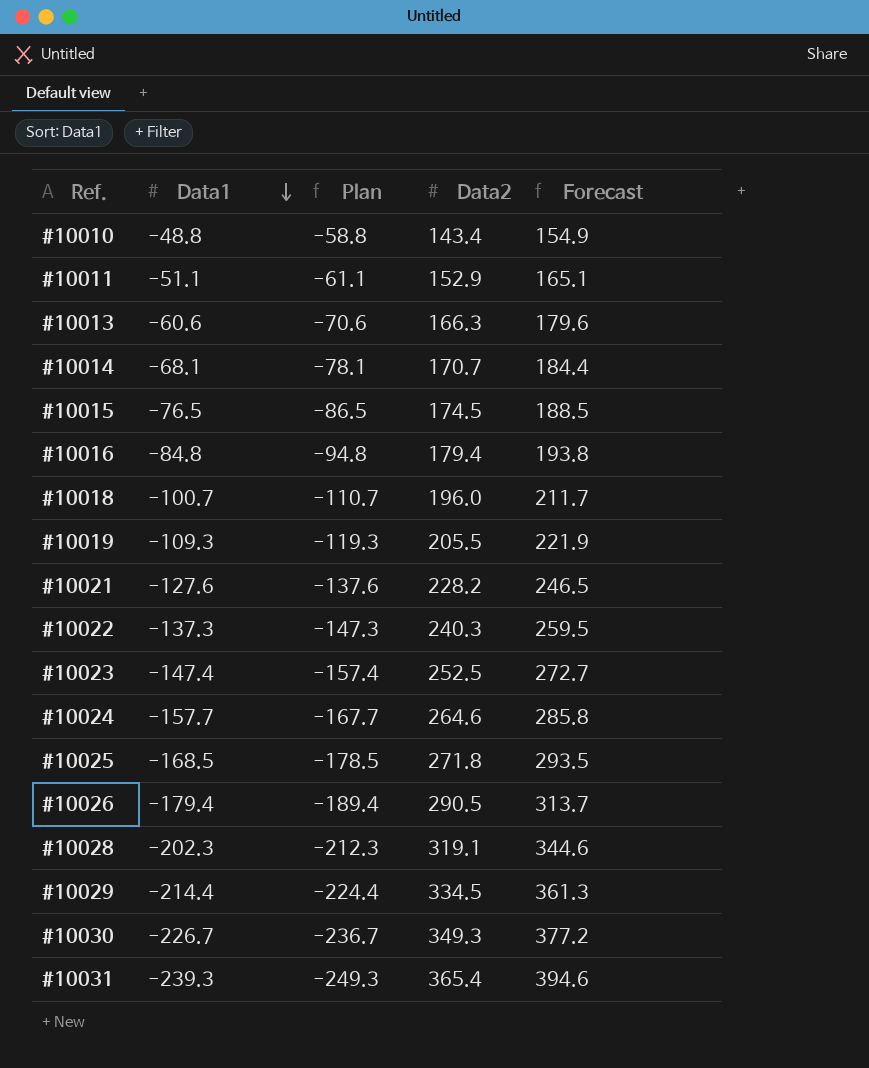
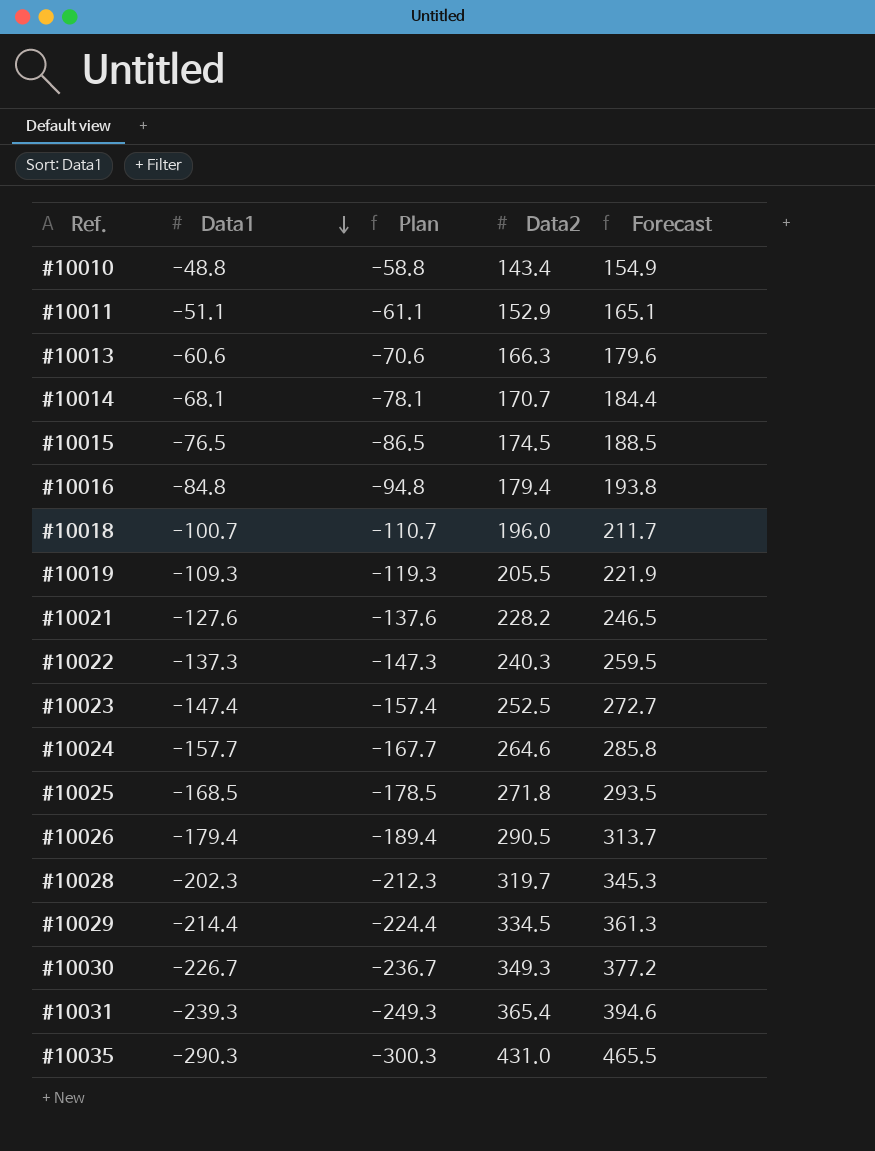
#10028 | Data2: 319.1 -> 319.7
#10028 | Forecast: 344.6 -> 345.3
row #10035: none -> -290.3 | -300.3 | 431.0 | 465.5

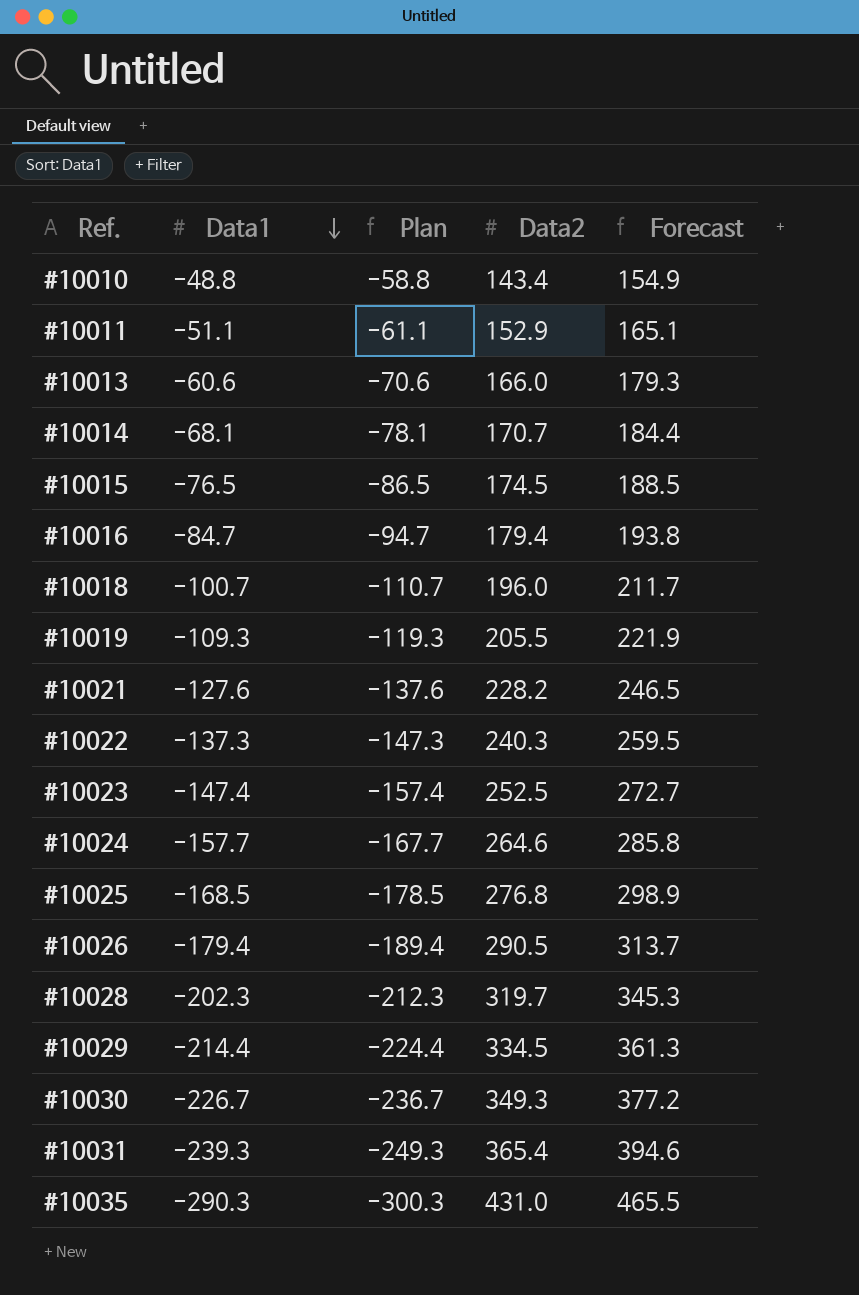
#10013 | Data2: 166.3 -> 166.0
#10013 | Forecast: 179.6 -> 179.3
#10016 | Data1: -84.8 -> -84.7
#10016 | Plan: -94.8 -> -94.7
#10025 | Data2: 271.8 -> 276.8
#10025 | Forecast: 293.5 -> 298.9

